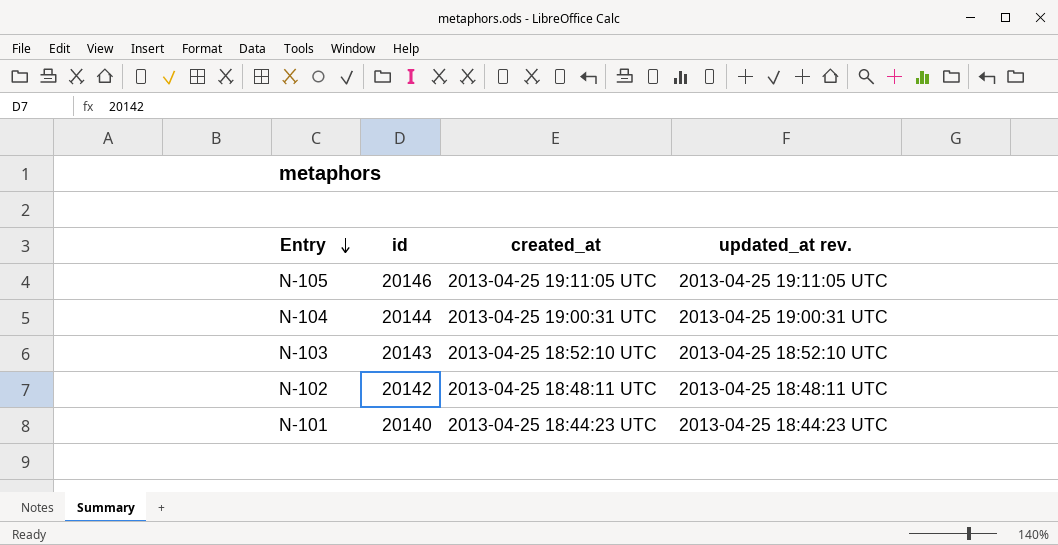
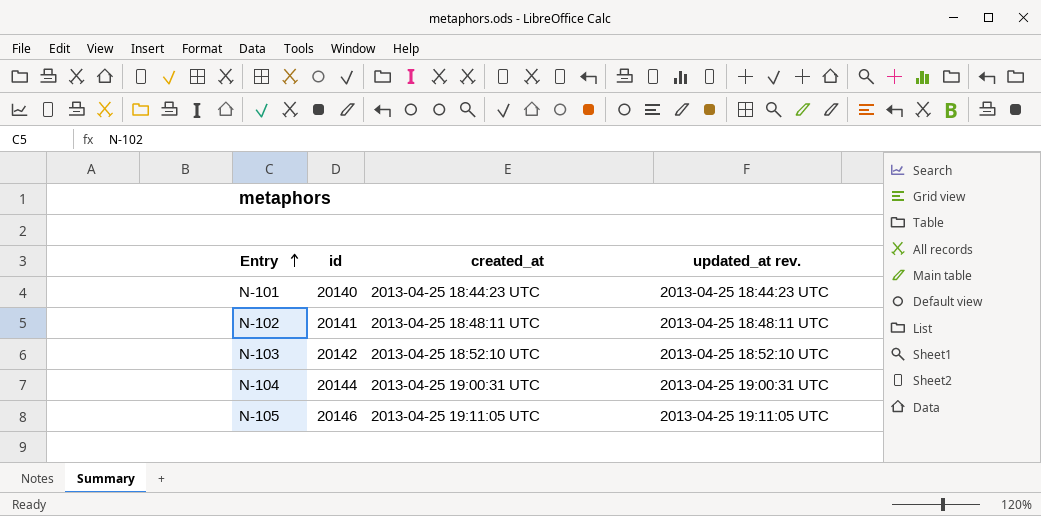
row order: Entry descending -> Entry ascending
N-102 | id: 20142 -> 20141
N-103 | id: 20143 -> 20142

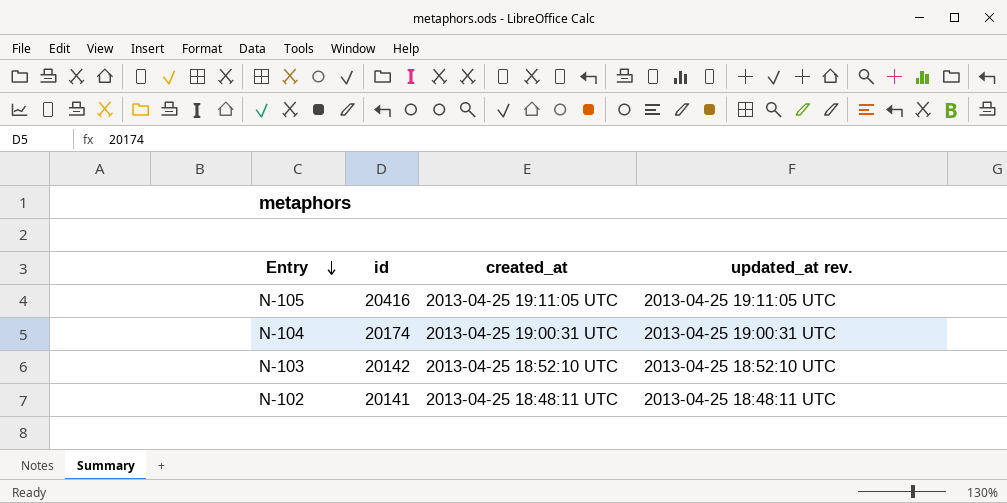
row order: Entry ascending -> Entry descending
row N-101: 20140 | 2013-04-25 18:44:23 UTC | 2013-04-25 18:44:23 UTC -> none
N-105 | id: 20146 -> 20416
N-104 | id: 20144 -> 20174

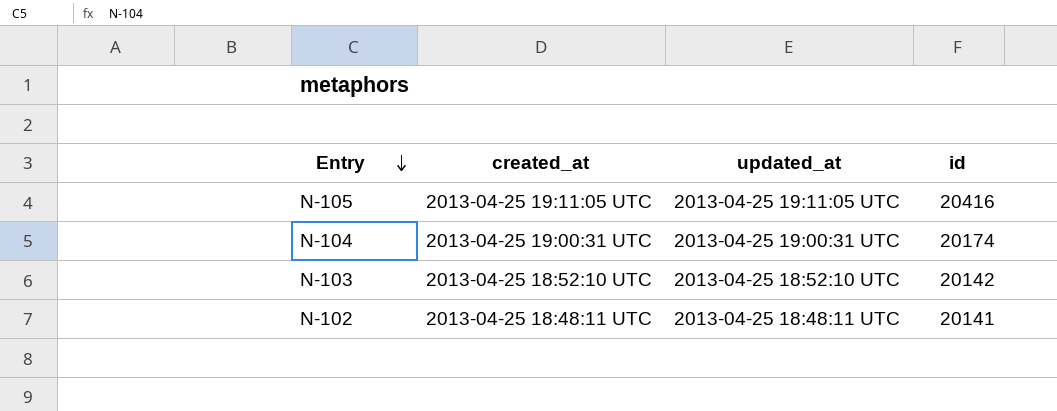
column name: updated_at rev. -> updated_at
column id | position: 2 -> 4

